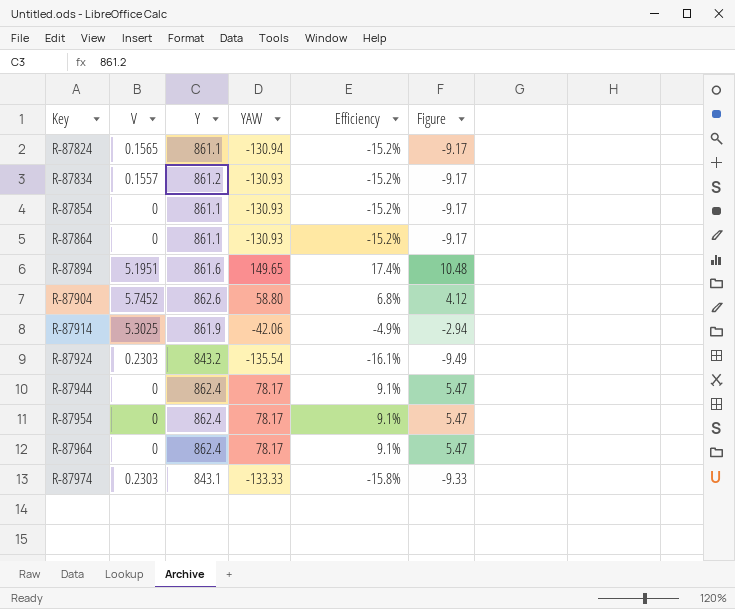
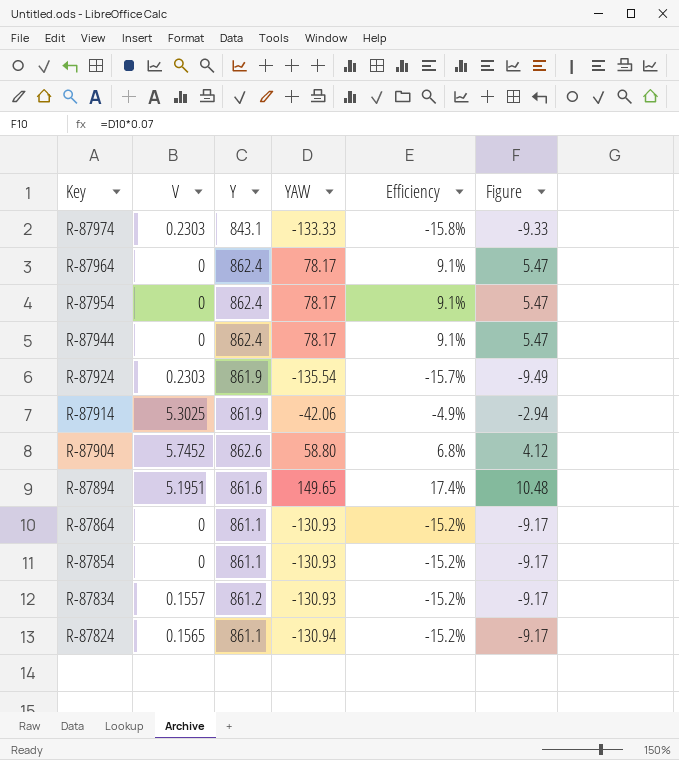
row order: Key ascending -> Key descending
R-87924 | Y: 843.2 -> 861.9
R-87924 | Efficiency: -16.1% -> -15.7%

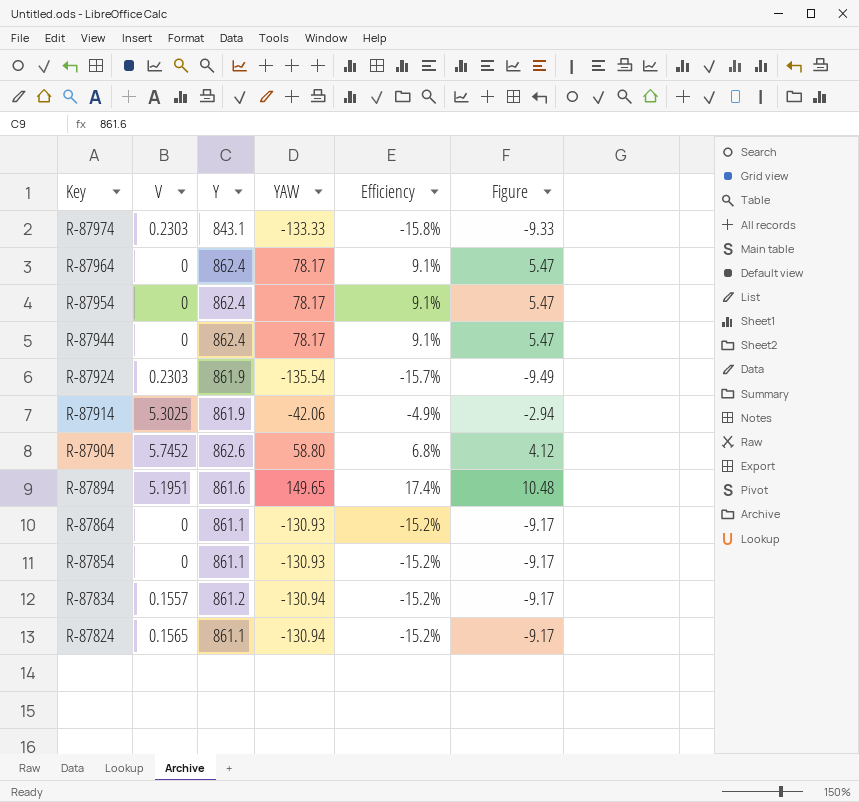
R-87834 | YAW: -130.93 -> -130.94

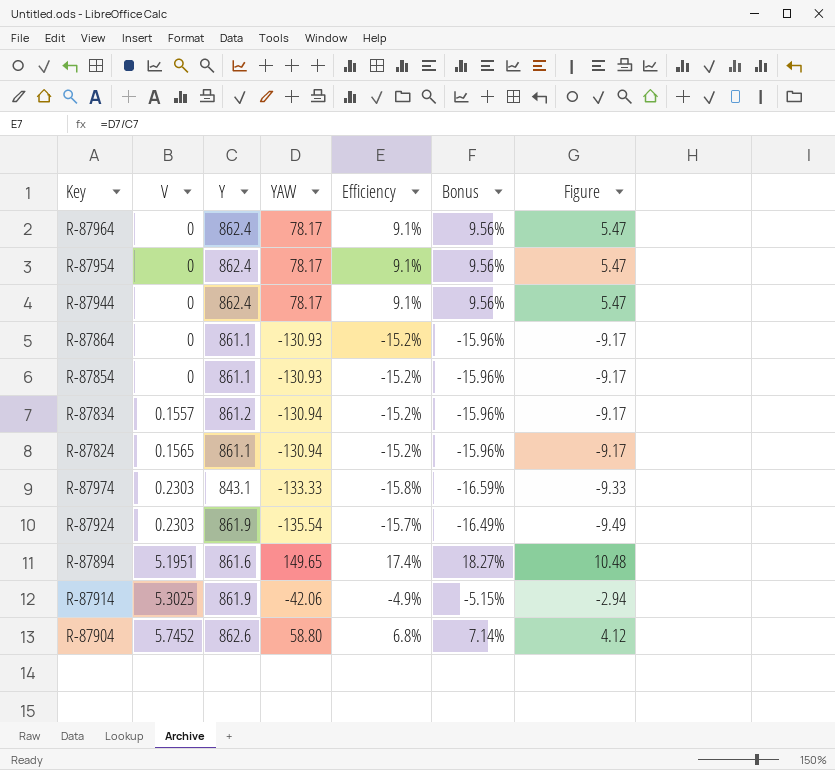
row order: Key descending -> V ascending
column Bonus | formula: none -> [Efficiency] * 1.05

